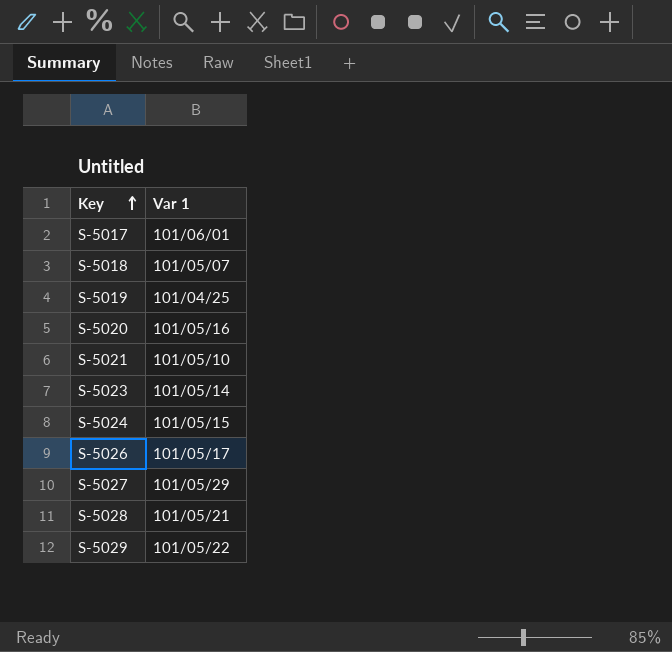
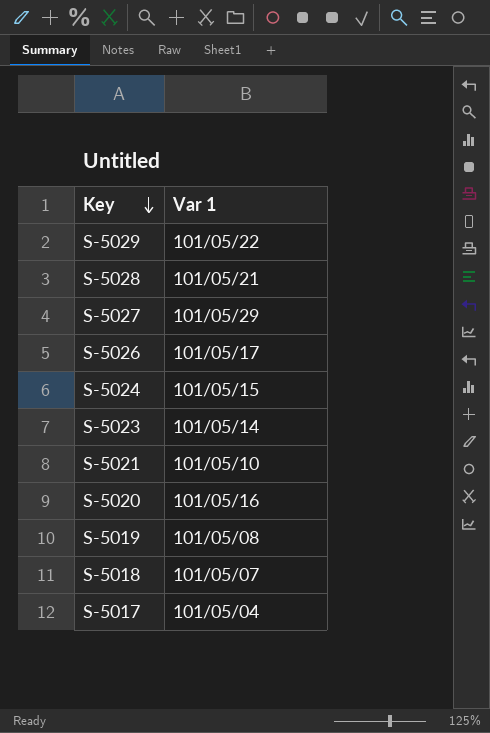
row order: Key ascending -> Key descending
S-5019 | Var 1: 101/04/25 -> 101/05/08
S-5017 | Var 1: 101/06/01 -> 101/05/04

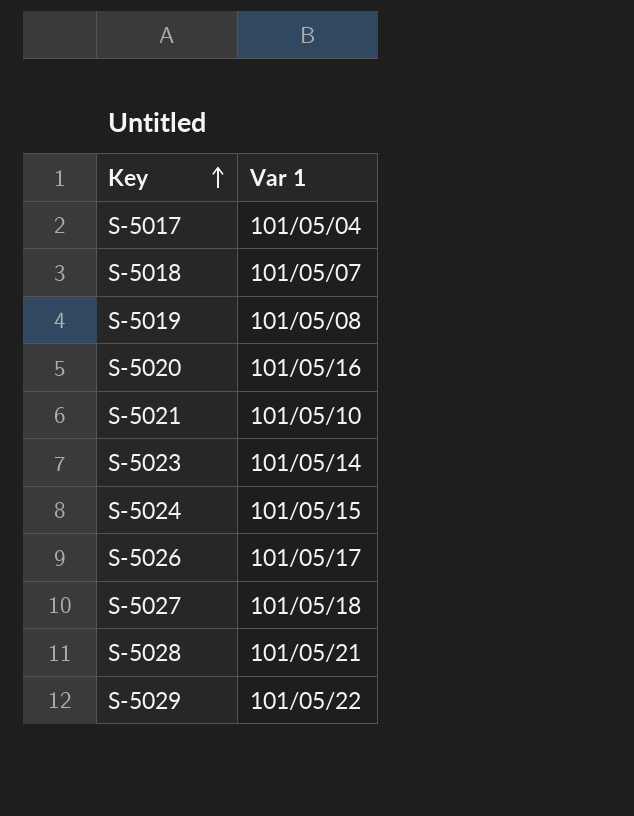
row order: Key descending -> Key ascending
S-5027 | Var 1: 101/05/29 -> 101/05/18

